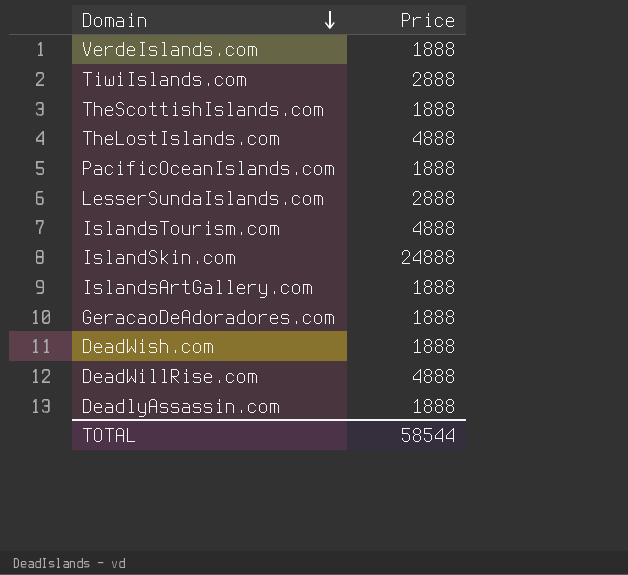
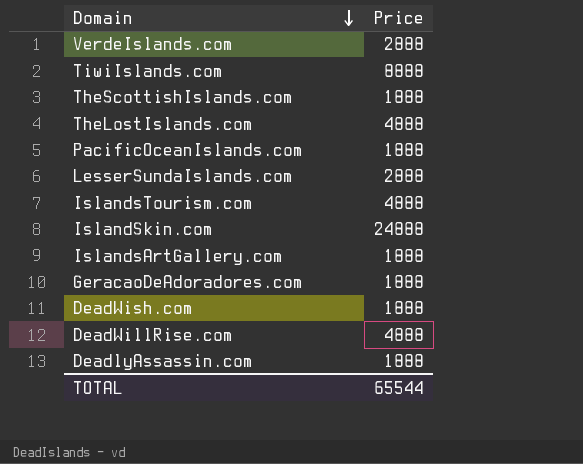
VerdeIslands.com | Price: 1888 -> 2888
TiwiIslands.com | Price: 2888 -> 8888
TOTAL | Price: 58544 -> 65544

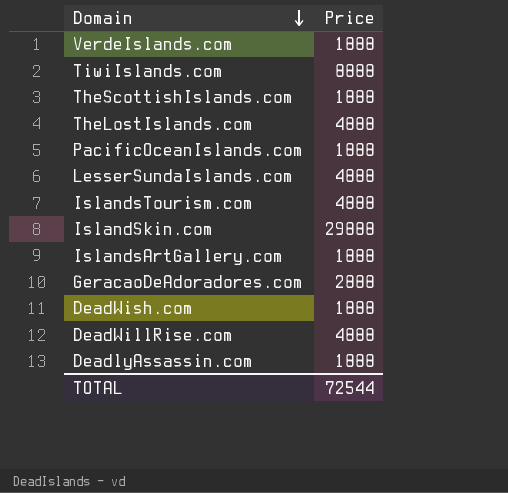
VerdeIslands.com | Price: 2888 -> 1888
LesserSundaIslands.com | Price: 2888 -> 4888
IslandSkin.com | Price: 24888 -> 29888
GeracaoDeAdoradores.com | Price: 1888 -> 2888
TOTAL | Price: 65544 -> 72544

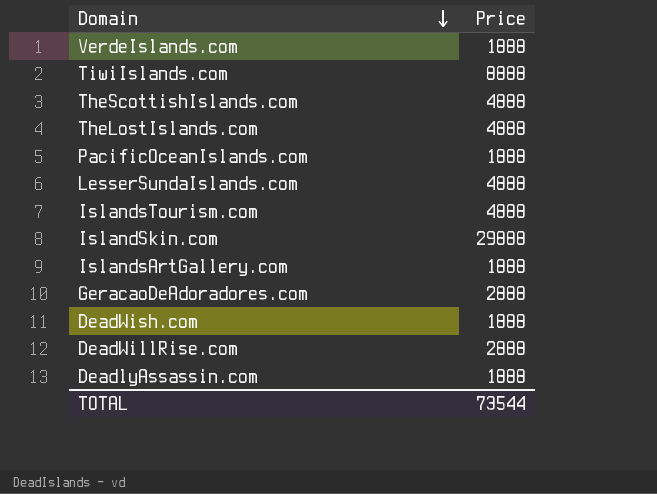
TheScottishIslands.com | Price: 1888 -> 4888
DeadWillRise.com | Price: 4888 -> 2888
TOTAL | Price: 72544 -> 73544

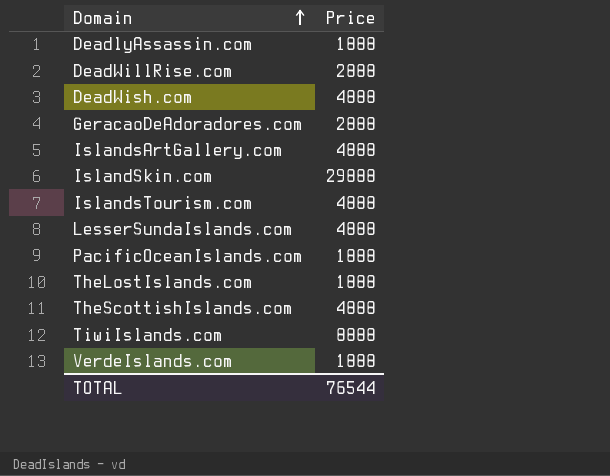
row order: Domain descending -> Domain ascending
DeadWish.com | Price: 1888 -> 4888
IslandsArtGallery.com | Price: 1888 -> 4888
TheLostIslands.com | Price: 4888 -> 1888
TOTAL | Price: 73544 -> 76544

